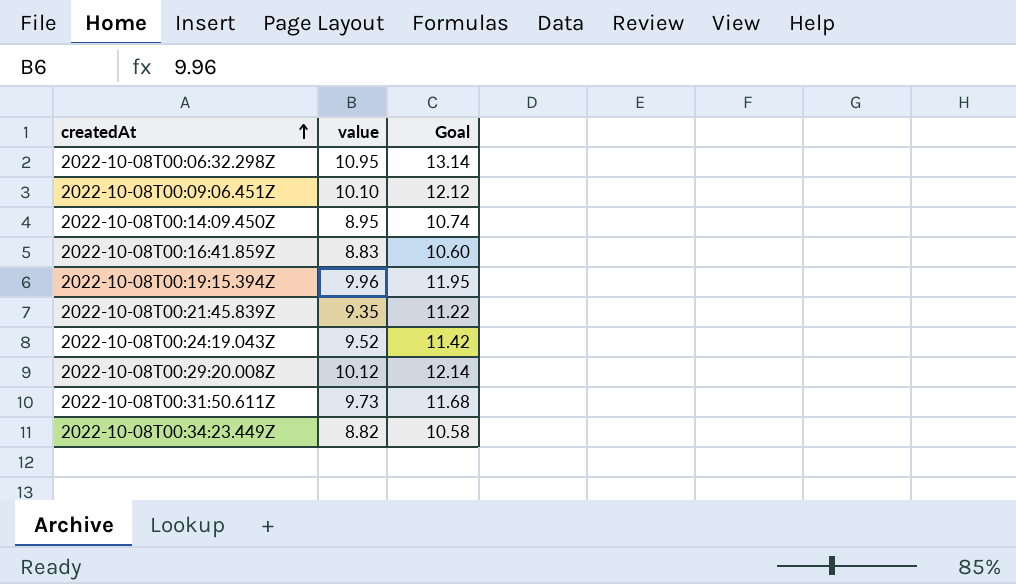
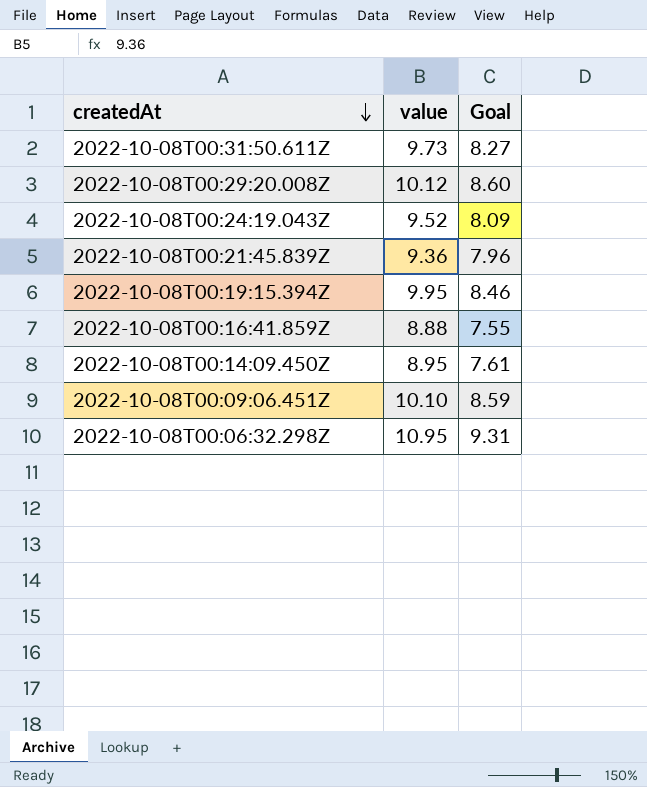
row order: createdAt ascending -> createdAt descending
column Goal | formula: [value] * 1.2 -> [value] * 0.85
row 2022-10-08T00:34:23.449Z: 8.82 | 10.58 -> none
2022-10-08T00:21:45.839Z | value: 9.35 -> 9.36
2022-10-08T00:19:15.394Z | value: 9.96 -> 9.95
2022-10-08T00:16:41.859Z | value: 8.83 -> 8.88

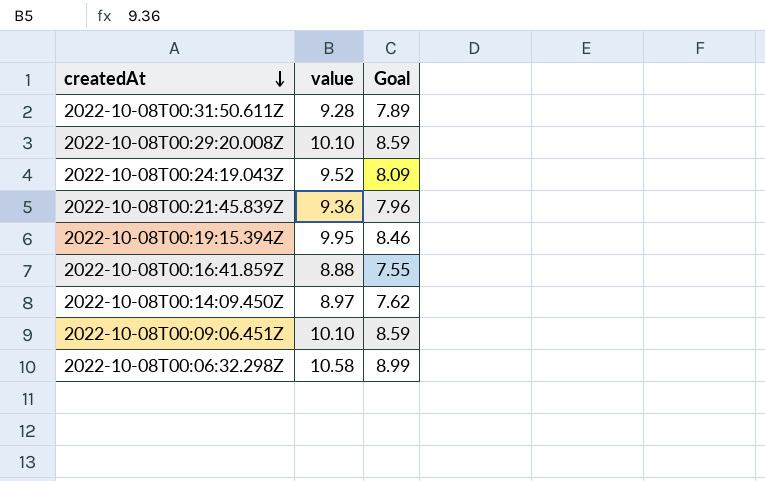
2022-10-08T00:31:50.611Z | value: 9.73 -> 9.28
2022-10-08T00:31:50.611Z | Goal: 8.27 -> 7.89
2022-10-08T00:29:20.008Z | value: 10.12 -> 10.10
2022-10-08T00:29:20.008Z | Goal: 8.60 -> 8.59
2022-10-08T00:14:09.450Z | value: 8.95 -> 8.97
2022-10-08T00:14:09.450Z | Goal: 7.61 -> 7.62
2022-10-08T00:06:32.298Z | value: 10.95 -> 10.58
2022-10-08T00:06:32.298Z | Goal: 9.31 -> 8.99

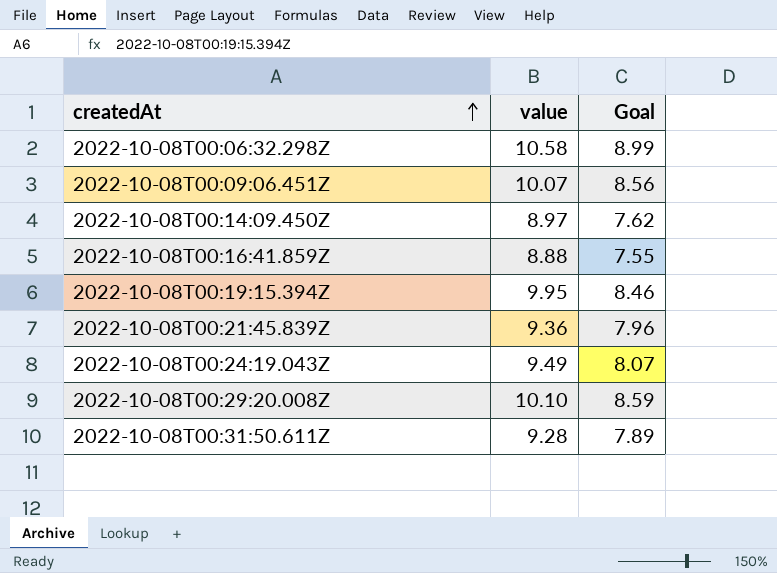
row order: createdAt descending -> createdAt ascending
2022-10-08T00:09:06.451Z | value: 10.10 -> 10.07
2022-10-08T00:09:06.451Z | Goal: 8.59 -> 8.56
2022-10-08T00:24:19.043Z | value: 9.52 -> 9.49
2022-10-08T00:24:19.043Z | Goal: 8.09 -> 8.07

